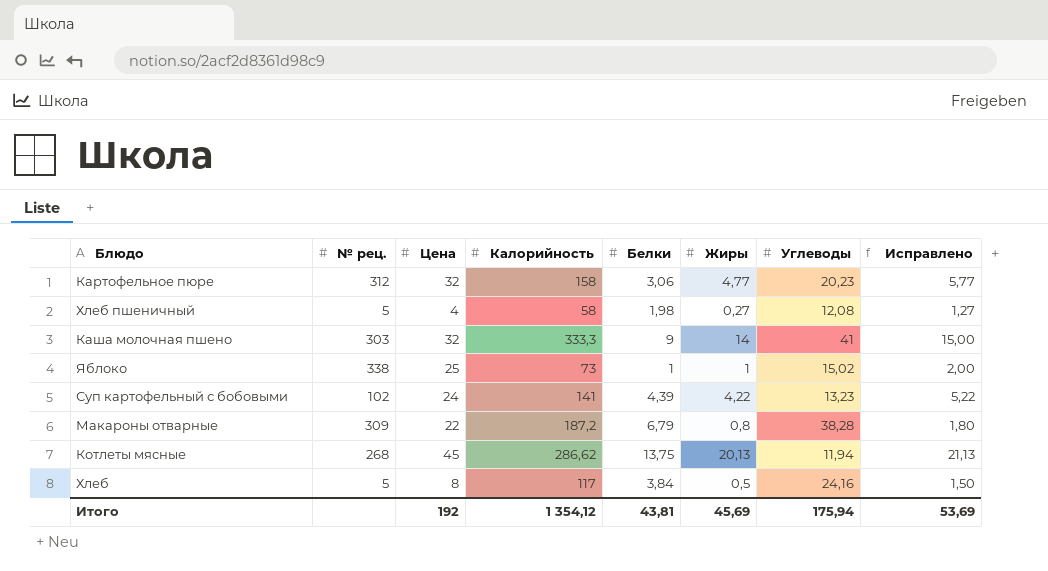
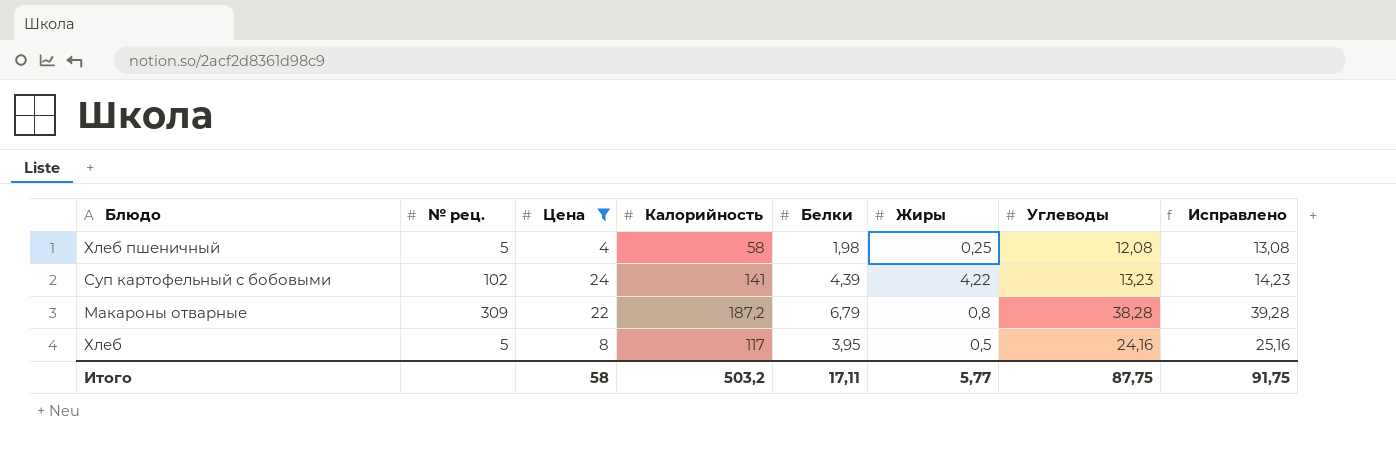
filter: none -> Цена <= 24
column Исправлено | formula: [Жиры] + 1 -> [Углеводы] + 1
Хлеб пшеничный | Жиры: 0,27 -> 0,25
Хлеб | Белки: 3,84 -> 3,95
Итого | Цена: 192 -> 58
Итого | Калорийность: 1 354,12 -> 503,2
Итого | Белки: 43,81 -> 17,11
Итого | Жиры: 45,69 -> 5,77
Итого | Углеводы: 175,94 -> 87,75
Итого | Исправлено: 53,69 -> 91,75

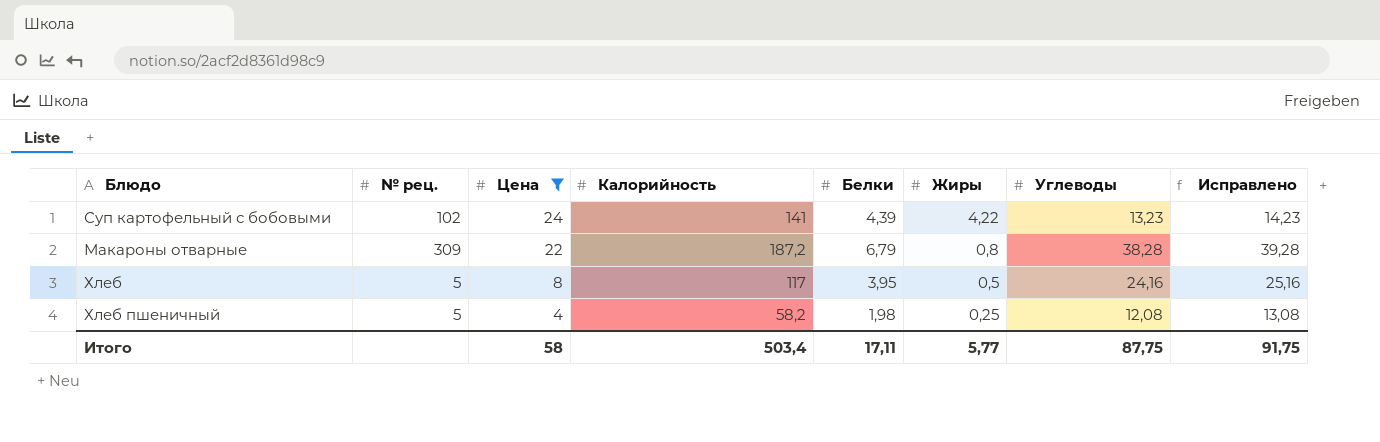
row order: none -> Цена descending
Хлеб пшеничный | Калорийность: 58 -> 58,2
Итого | Калорийность: 503,2 -> 503,4

